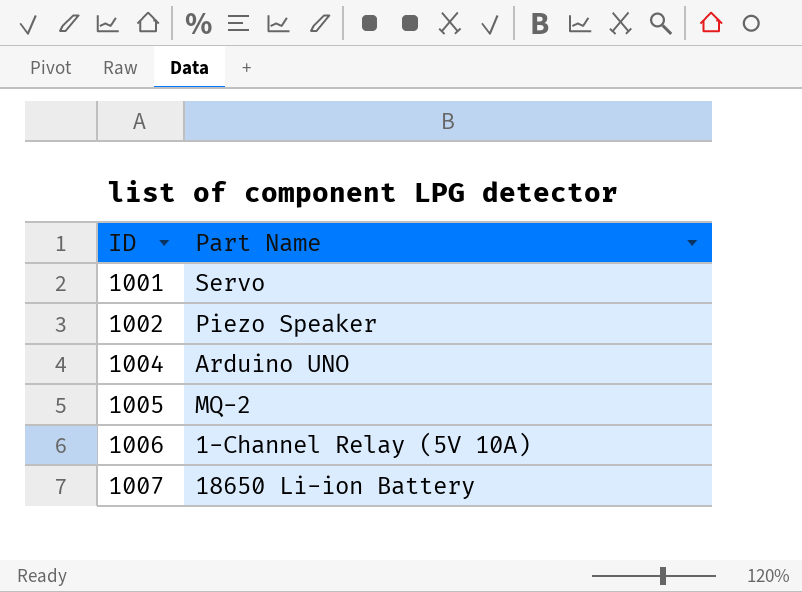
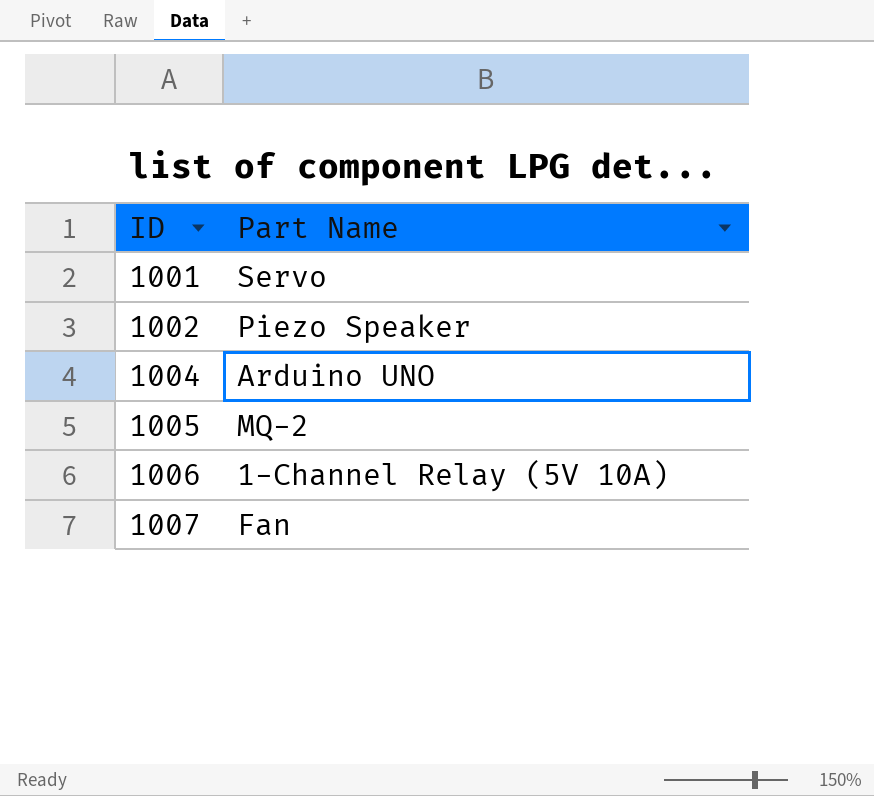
1007 | Part Name: 18650 Li-ion Battery -> Fan

